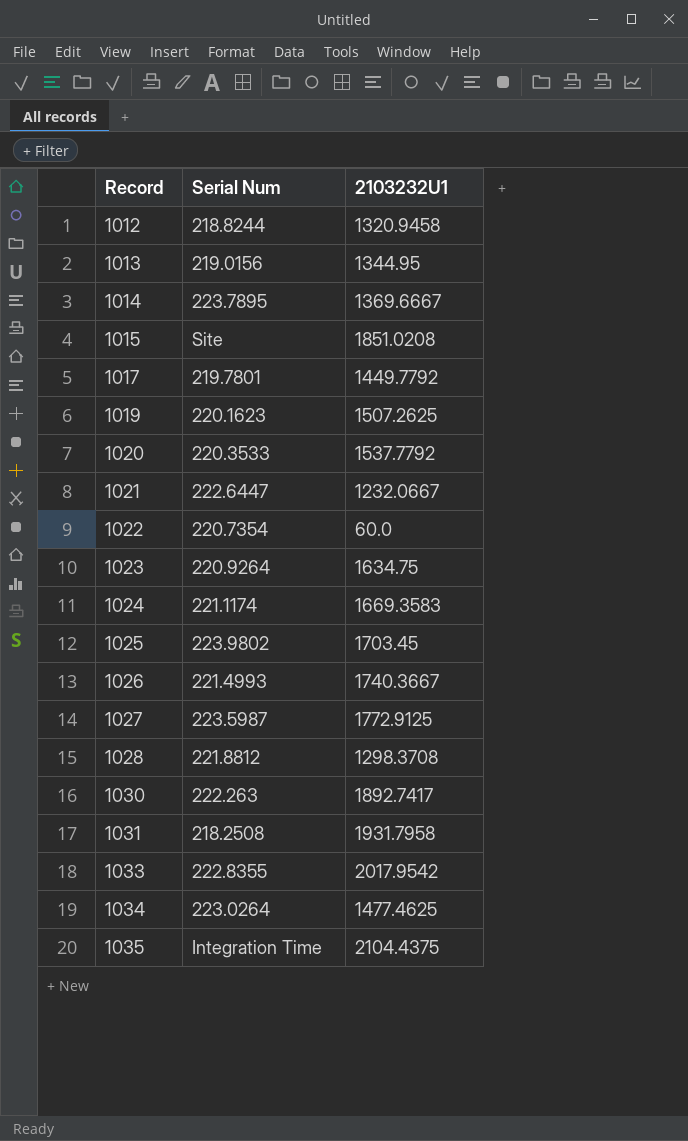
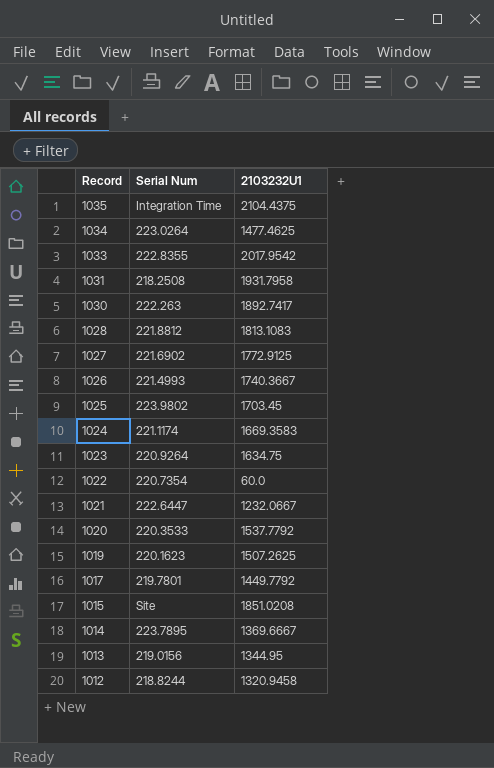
row order: Record ascending -> Record descending
1028 | 2103232U1: 1298.3708 -> 1813.1083
1027 | Serial Num: 223.5987 -> 221.6902

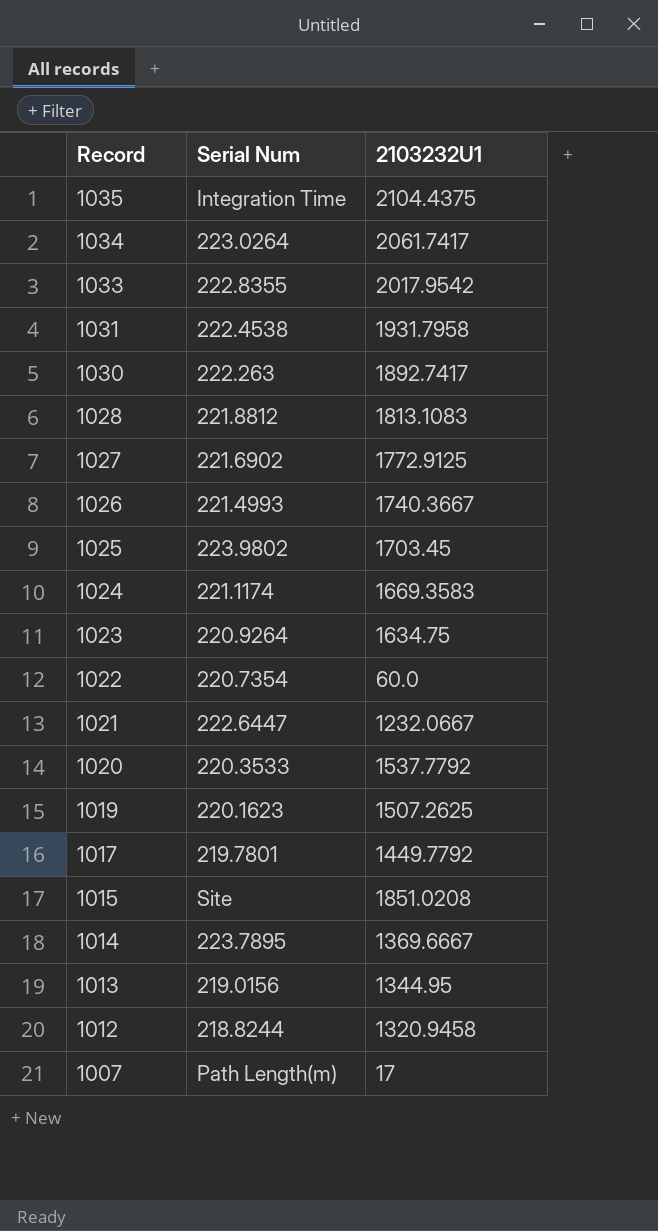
1034 | 2103232U1: 1477.4625 -> 2061.7417
1031 | Serial Num: 218.2508 -> 222.4538
row 1007: none -> Path Length(m) | 17

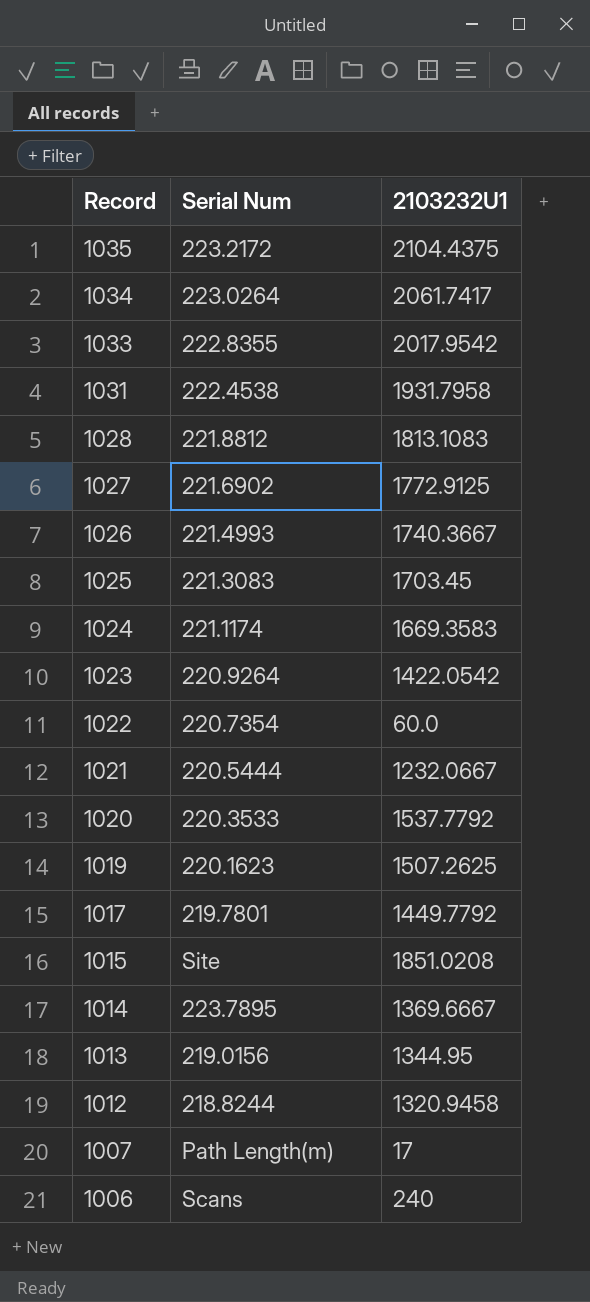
row 1030: 222.263 | 1892.7417 -> none
1035 | Serial Num: Integration Time -> 223.2172
1025 | Serial Num: 223.9802 -> 221.3083
1023 | 2103232U1: 1634.75 -> 1422.0542
1021 | Serial Num: 222.6447 -> 220.5444
row 1006: none -> Scans | 240

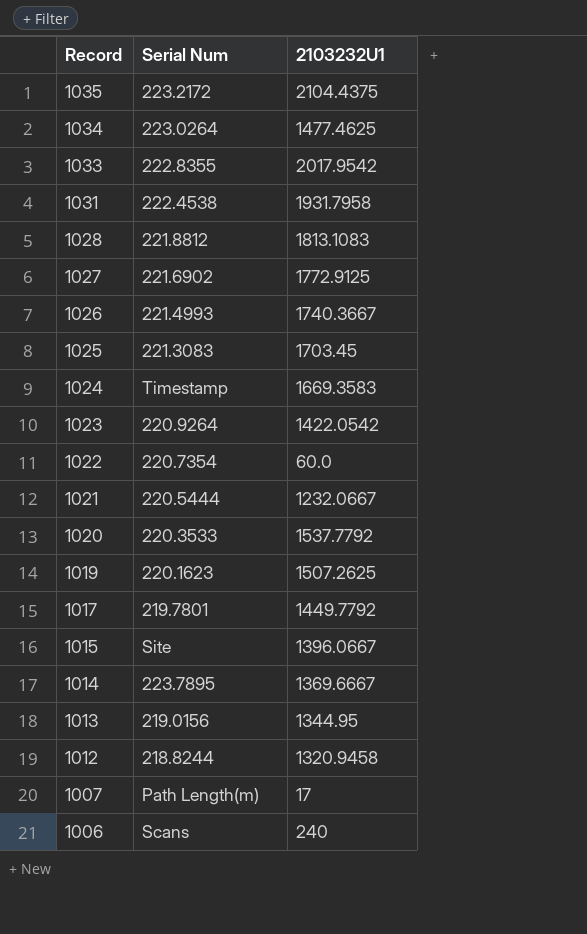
1034 | 2103232U1: 2061.7417 -> 1477.4625
1024 | Serial Num: 221.1174 -> Timestamp
1015 | 2103232U1: 1851.0208 -> 1396.0667

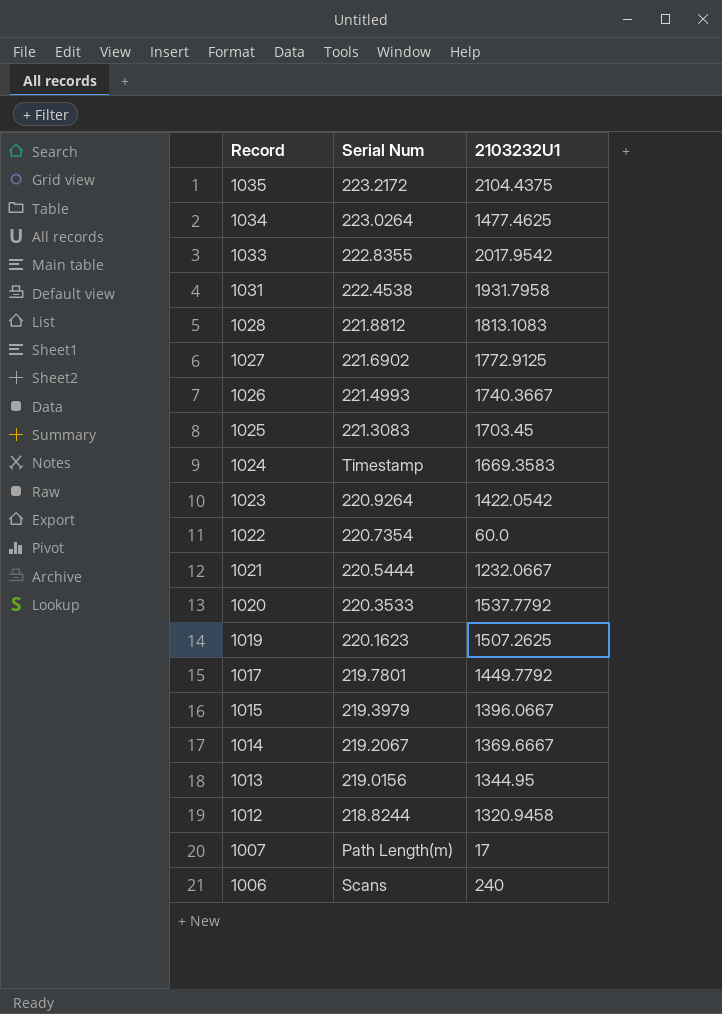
1015 | Serial Num: Site -> 219.3979
1014 | Serial Num: 223.7895 -> 219.2067

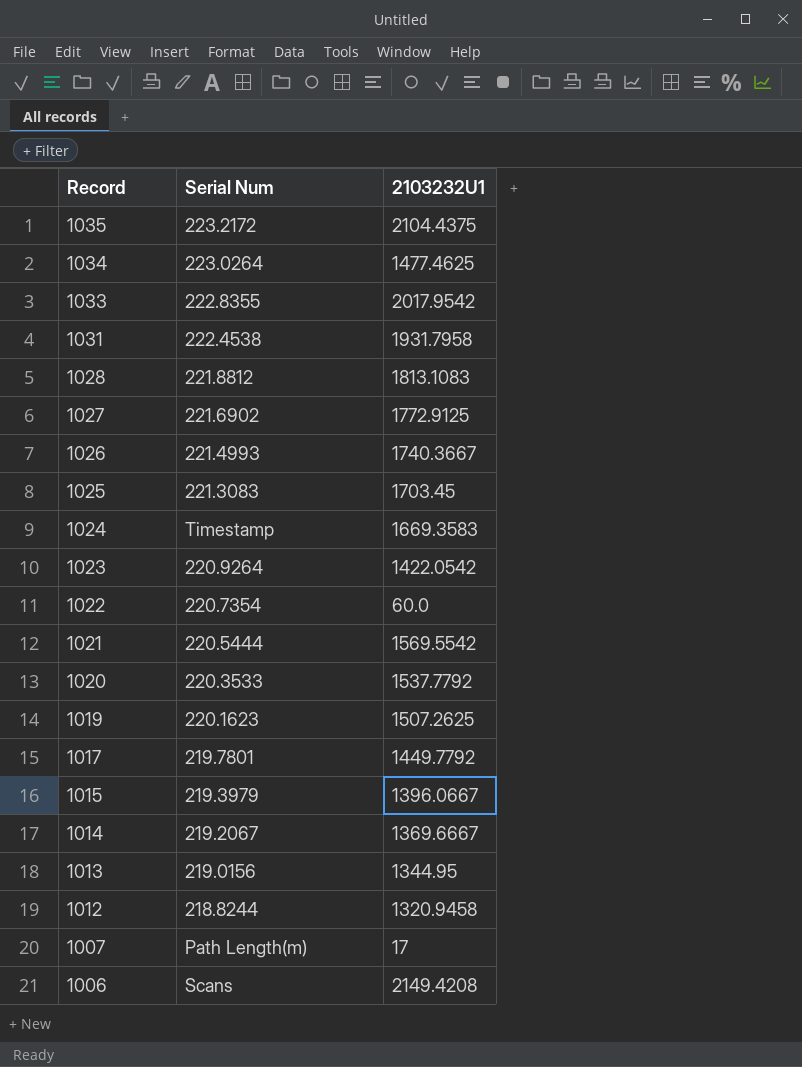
1021 | 2103232U1: 1232.0667 -> 1569.5542
1006 | 2103232U1: 240 -> 2149.4208

